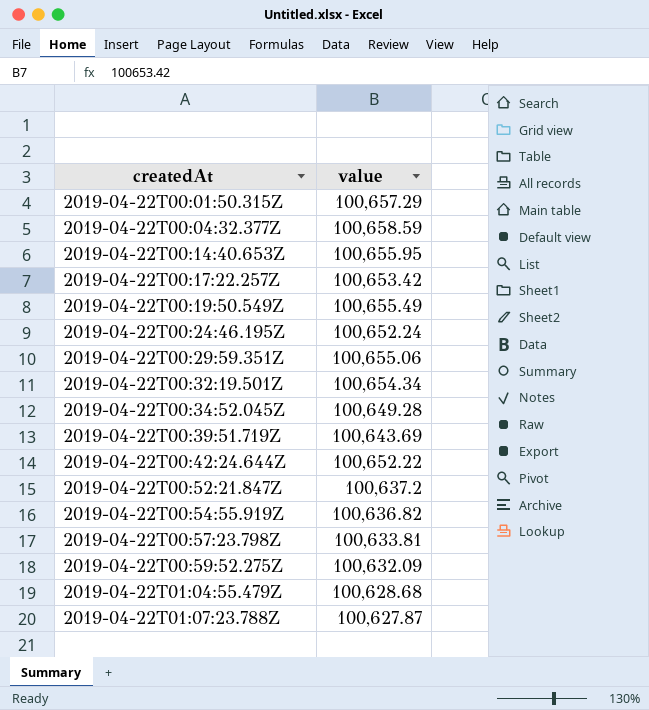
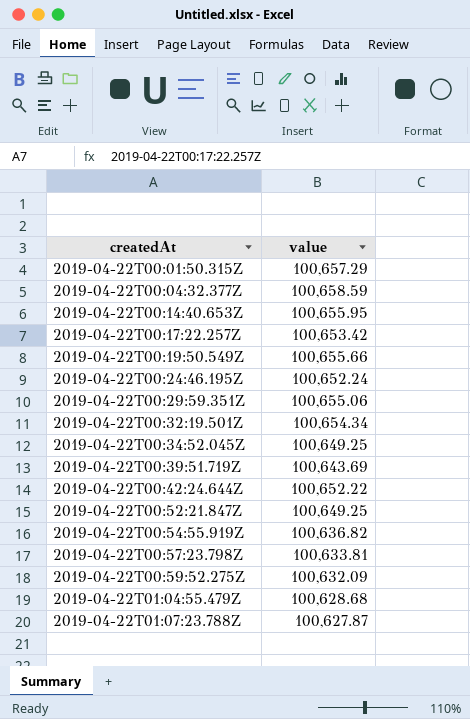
2019-04-22T00:19:50.549Z | value: 100,655.49 -> 100,655.66
2019-04-22T00:34:52.045Z | value: 100,649.28 -> 100,649.25
2019-04-22T00:52:21.847Z | value: 100,637.2 -> 100,649.25

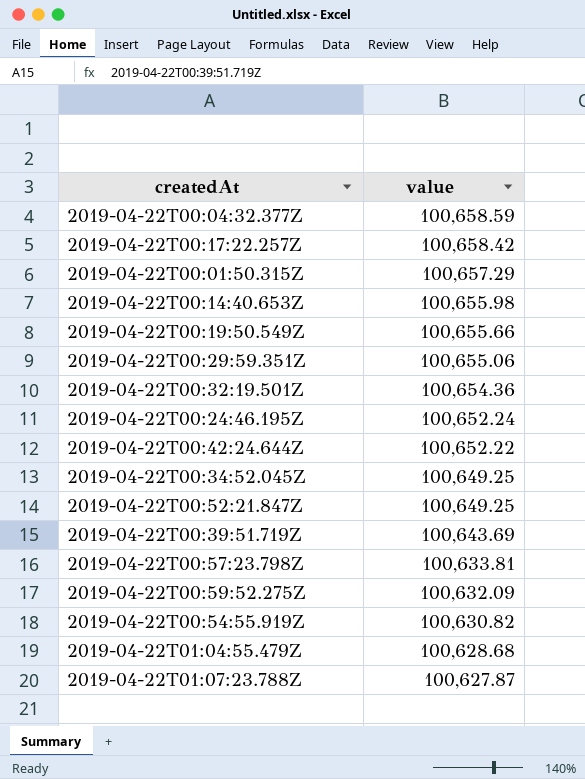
row order: createdAt ascending -> value descending
2019-04-22T00:17:22.257Z | value: 100,653.42 -> 100,658.42
2019-04-22T00:14:40.653Z | value: 100,655.95 -> 100,655.98
2019-04-22T00:32:19.501Z | value: 100,654.34 -> 100,654.36
2019-04-22T00:54:55.919Z | value: 100,636.82 -> 100,630.82

